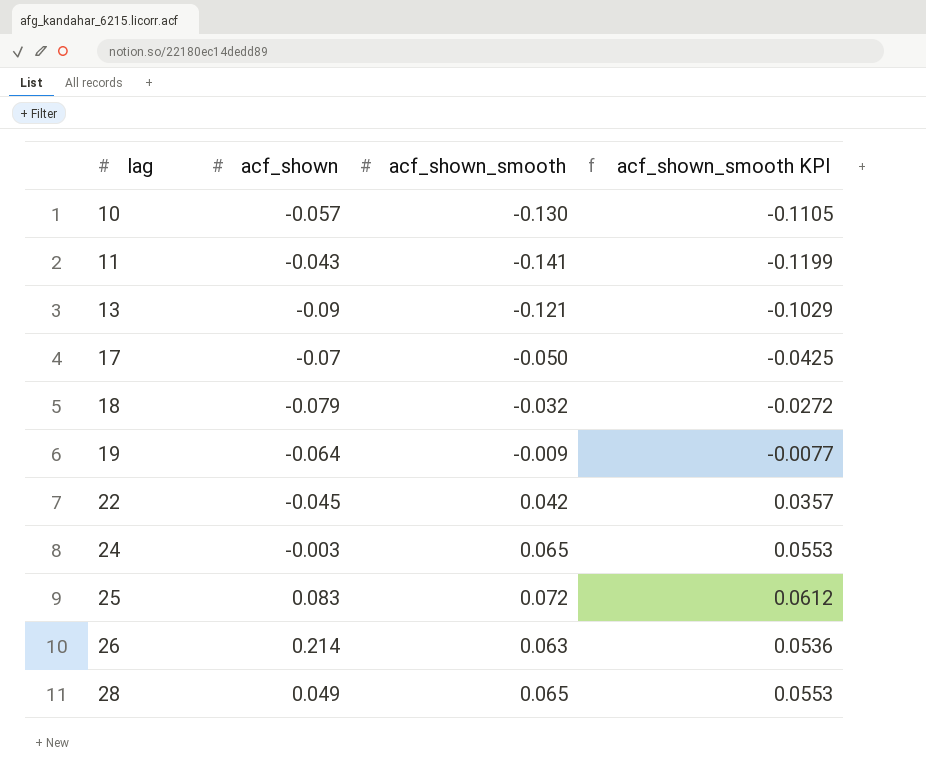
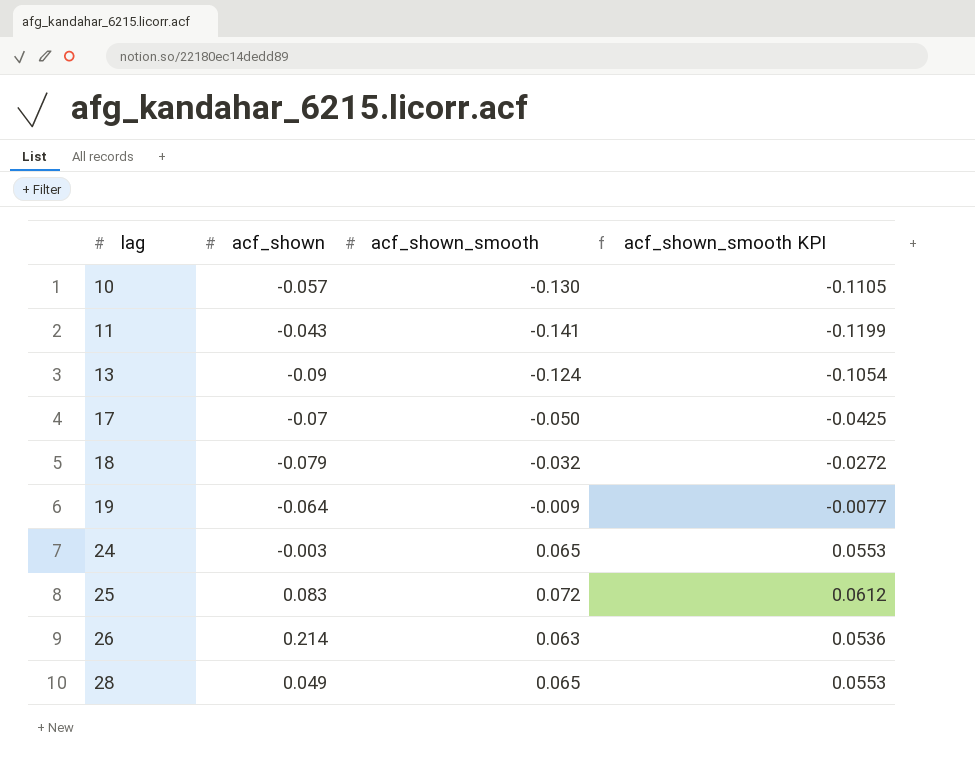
row 22: -0.045 | 0.042 | 0.0357 -> none
13 | acf_shown_smooth: -0.121 -> -0.124
13 | acf_shown_smooth KPI: -0.1029 -> -0.1054

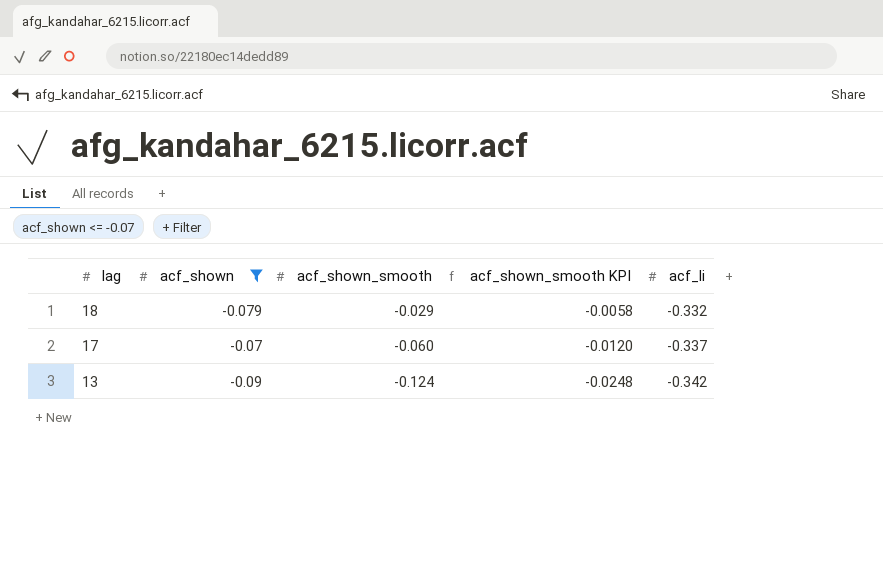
filter: none -> acf_shown <= -0.07
row order: lag ascending -> lag descending
column acf_shown_smooth KPI | formula: [acf_shown_smooth] * 0.85 -> [acf_shown_smooth] * 0.2
column acf_li | position: none -> 5
18 | acf_shown_smooth: -0.032 -> -0.029
17 | acf_shown_smooth: -0.050 -> -0.060

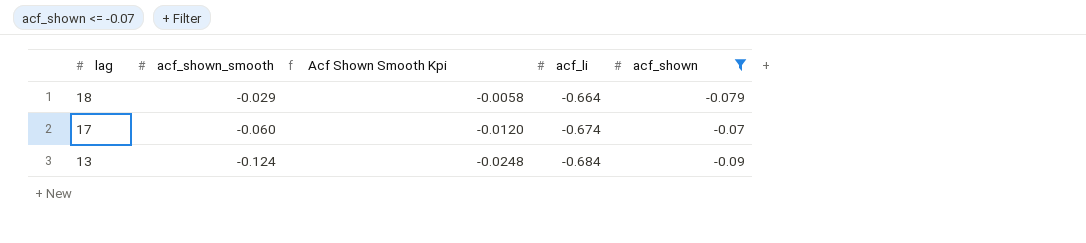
column name: acf_shown_smooth KPI -> Acf Shown Smooth Kpi
column acf_shown | position: 2 -> 5
18 | acf_li: -0.332 -> -0.664
17 | acf_li: -0.337 -> -0.674
13 | acf_li: -0.342 -> -0.684

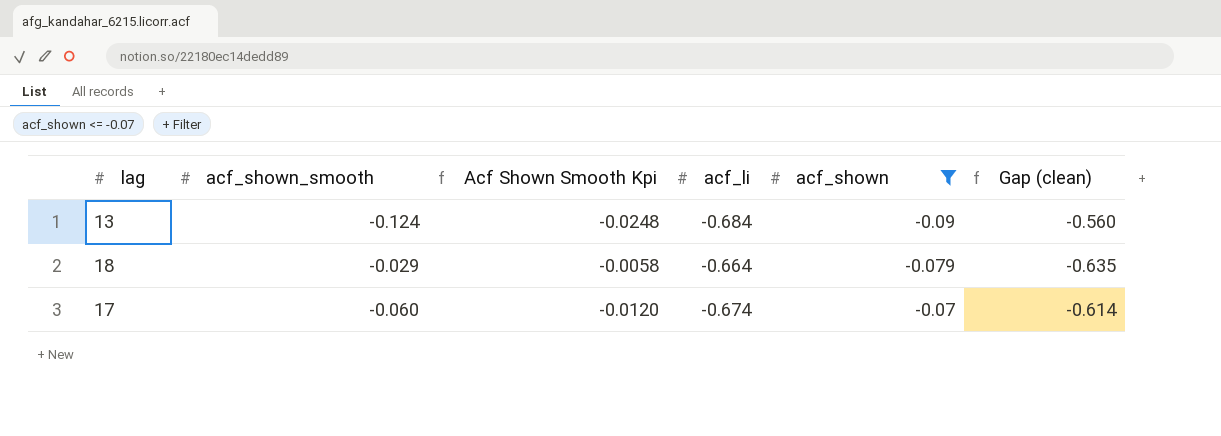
row order: lag descending -> acf_shown ascending
column Gap (clean) | formula: none -> [acf_li] - [acf_shown_smooth]

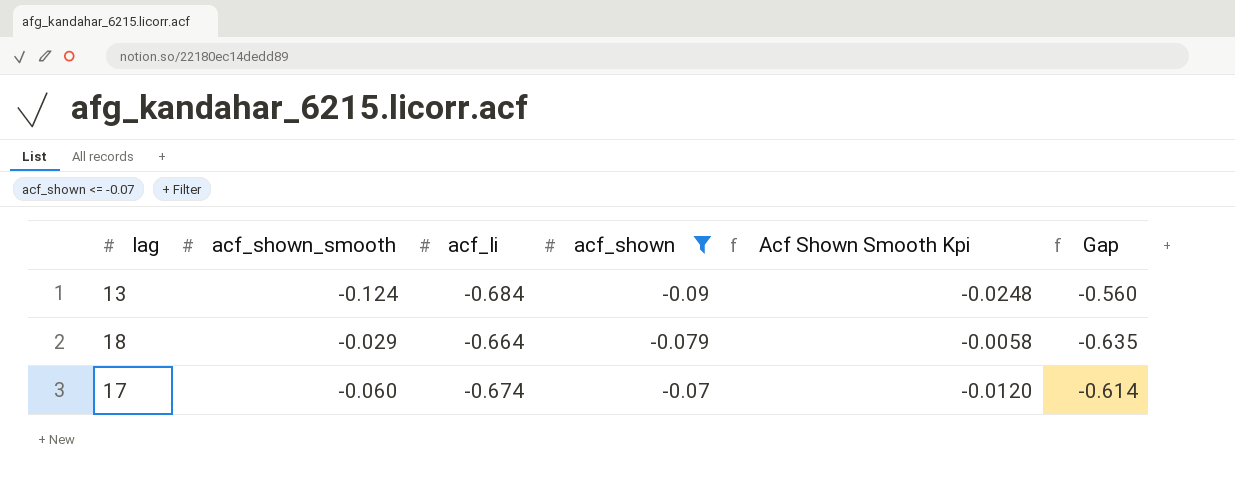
column Acf Shown Smooth Kpi | position: 3 -> 5
column name: Gap (clean) -> Gap

